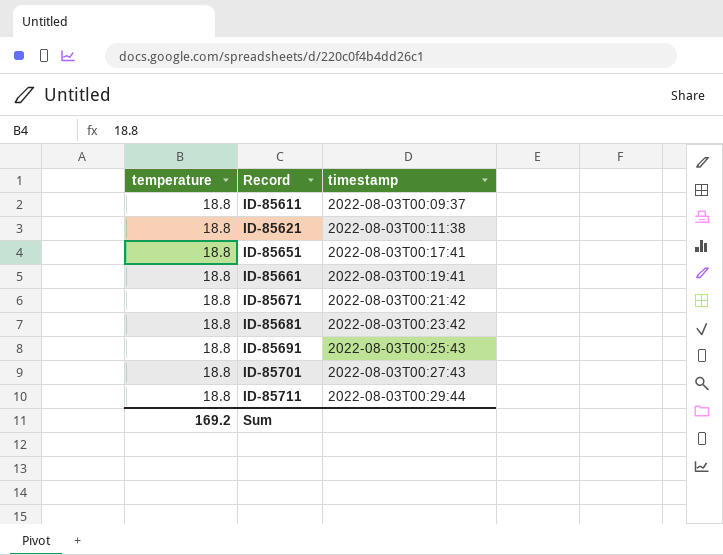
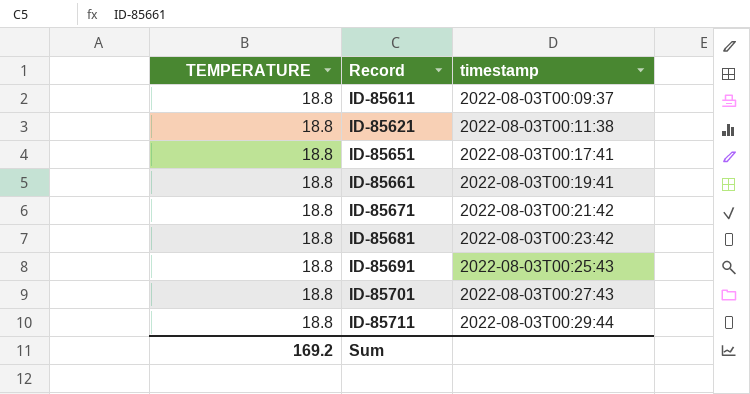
column name: temperature -> TEMPERATURE

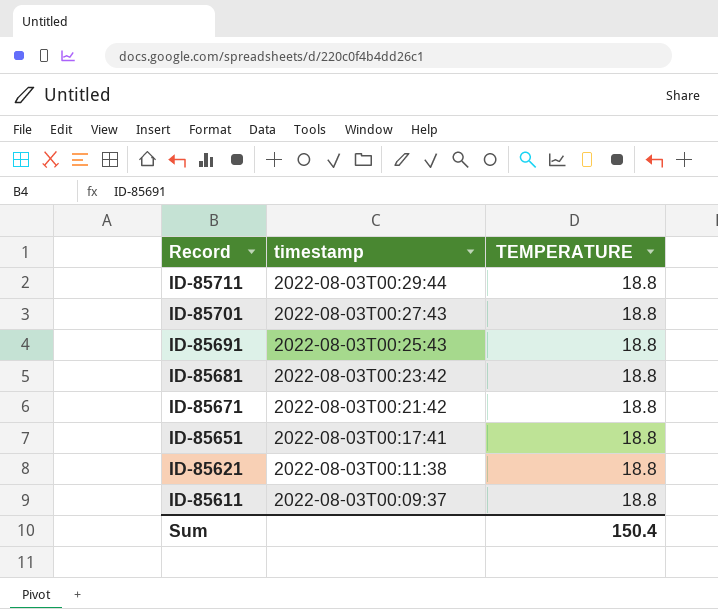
row order: Record ascending -> Record descending
column TEMPERATURE | position: 1 -> 3
row ID-85661: 18.8 | 2022-08-03T00:19:41 -> none
Sum | TEMPERATURE: 169.2 -> 150.4

